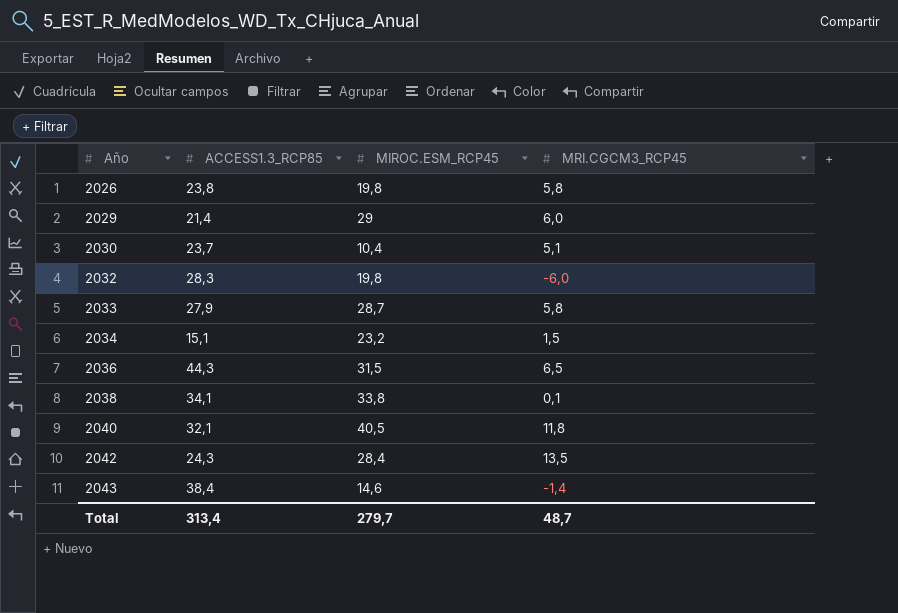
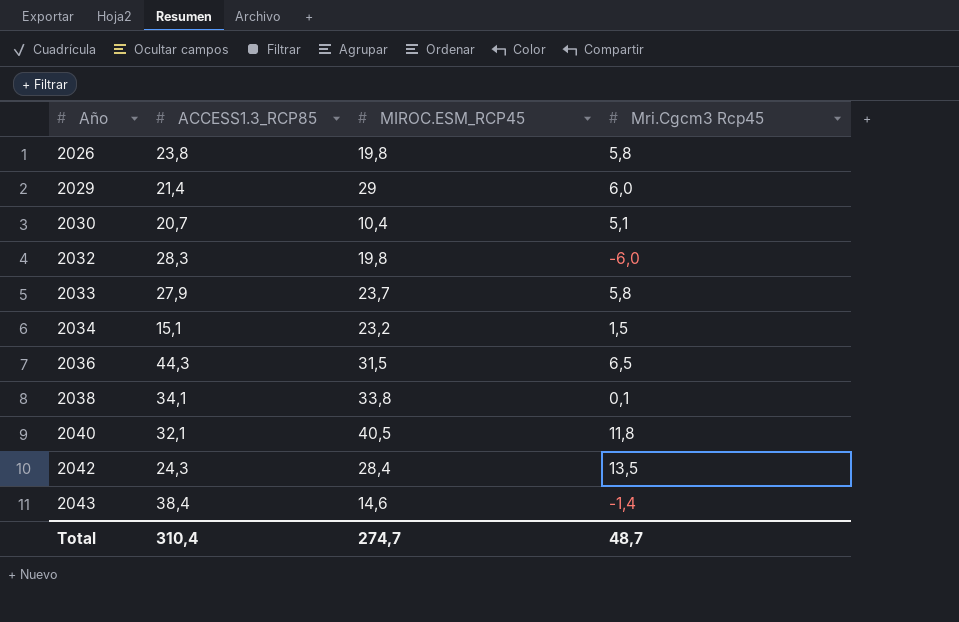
column name: MRI.CGCM3_RCP45 -> Mri.Cgcm3 Rcp45
2030 | ACCESS1.3_RCP85: 23,7 -> 20,7
2033 | MIROC.ESM_RCP45: 28,7 -> 23,7
Total | ACCESS1.3_RCP85: 313,4 -> 310,4
Total | MIROC.ESM_RCP45: 279,7 -> 274,7

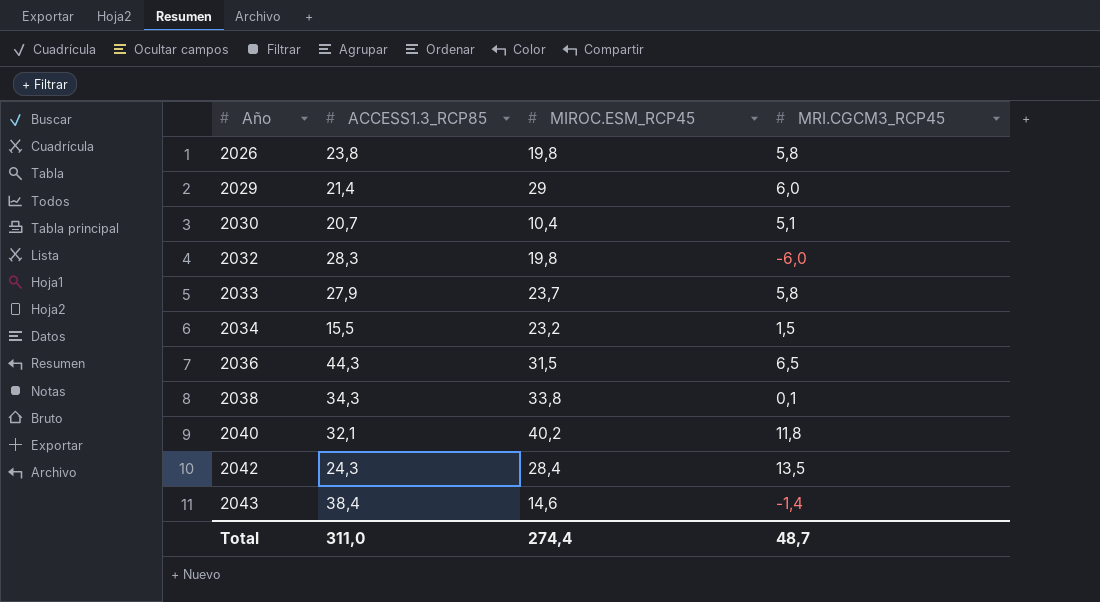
column name: Mri.Cgcm3 Rcp45 -> MRI.CGCM3_RCP45
2034 | ACCESS1.3_RCP85: 15,1 -> 15,5
2038 | ACCESS1.3_RCP85: 34,1 -> 34,3
2040 | MIROC.ESM_RCP45: 40,5 -> 40,2
Total | ACCESS1.3_RCP85: 310,4 -> 311,0
Total | MIROC.ESM_RCP45: 274,7 -> 274,4

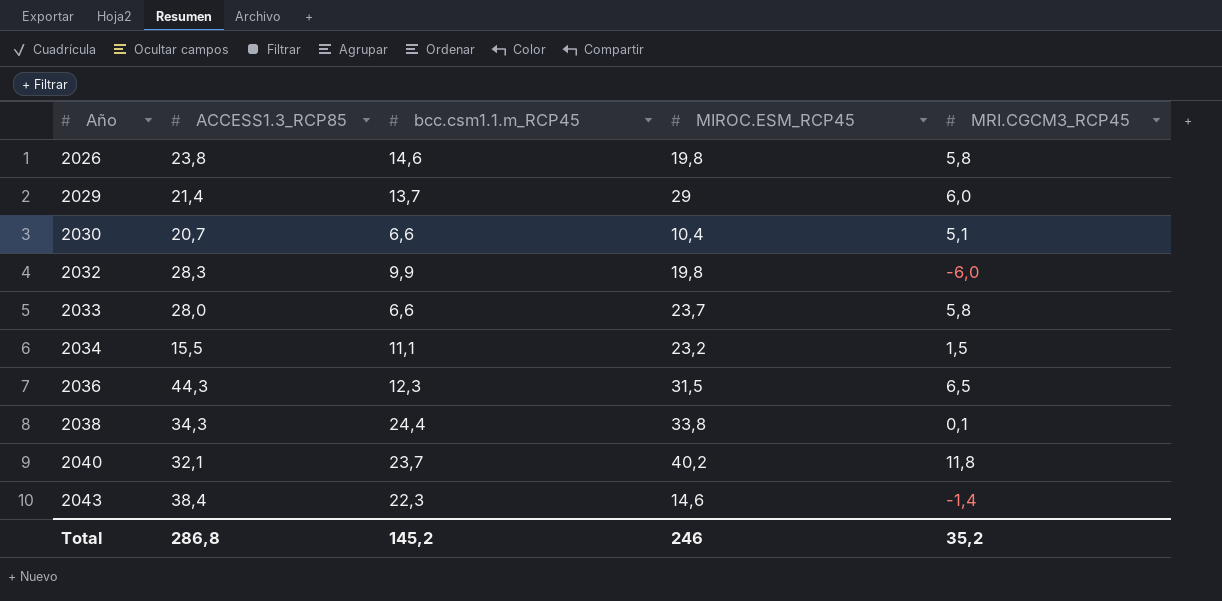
column bcc.csm1.1.m_RCP45 | position: none -> 3
row 2042: 24,3 | 28,4 | 13,5 -> none
2033 | ACCESS1.3_RCP85: 27,9 -> 28,0
Total | ACCESS1.3_RCP85: 311,0 -> 286,8
Total | MIROC.ESM_RCP45: 274,4 -> 246
Total | MRI.CGCM3_RCP45: 48,7 -> 35,2

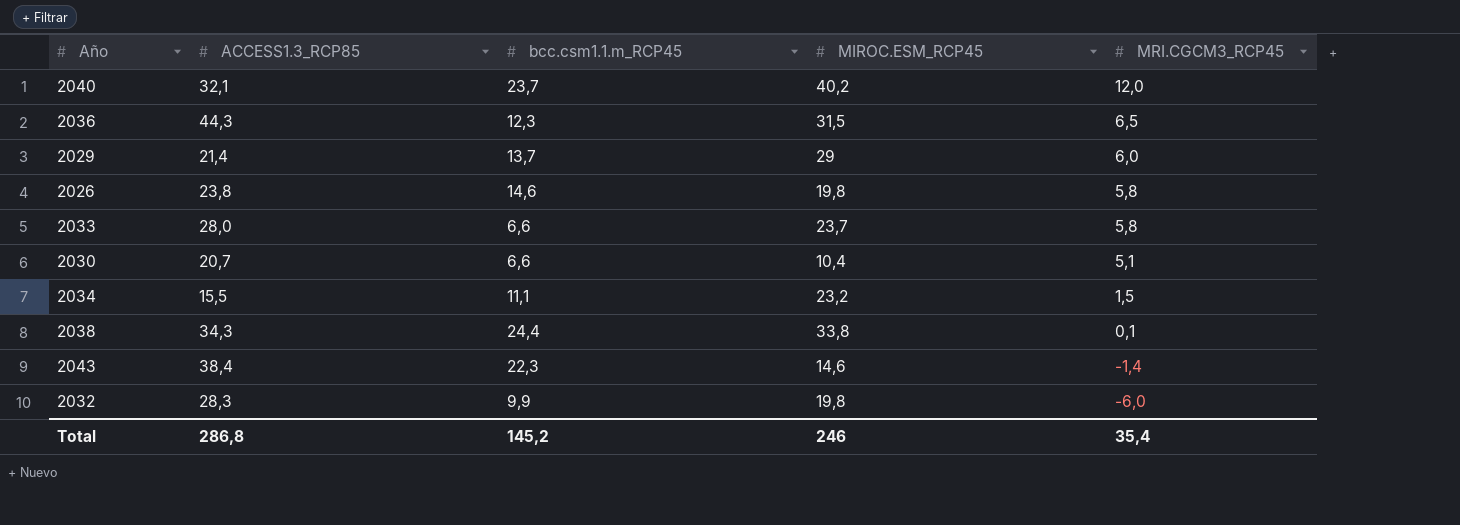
row order: Año ascending -> MRI.CGCM3_RCP45 descending
2040 | MRI.CGCM3_RCP45: 11,8 -> 12,0
Total | MRI.CGCM3_RCP45: 35,2 -> 35,4

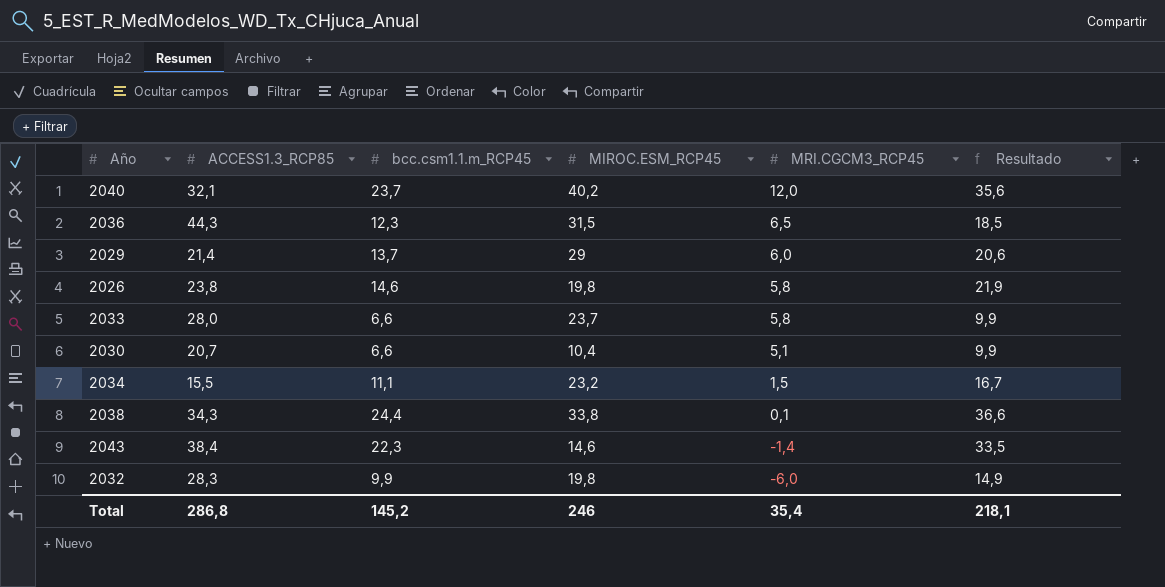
column Resultado | formula: none -> [bcc.csm1.1.m_RCP45] * 1,5

